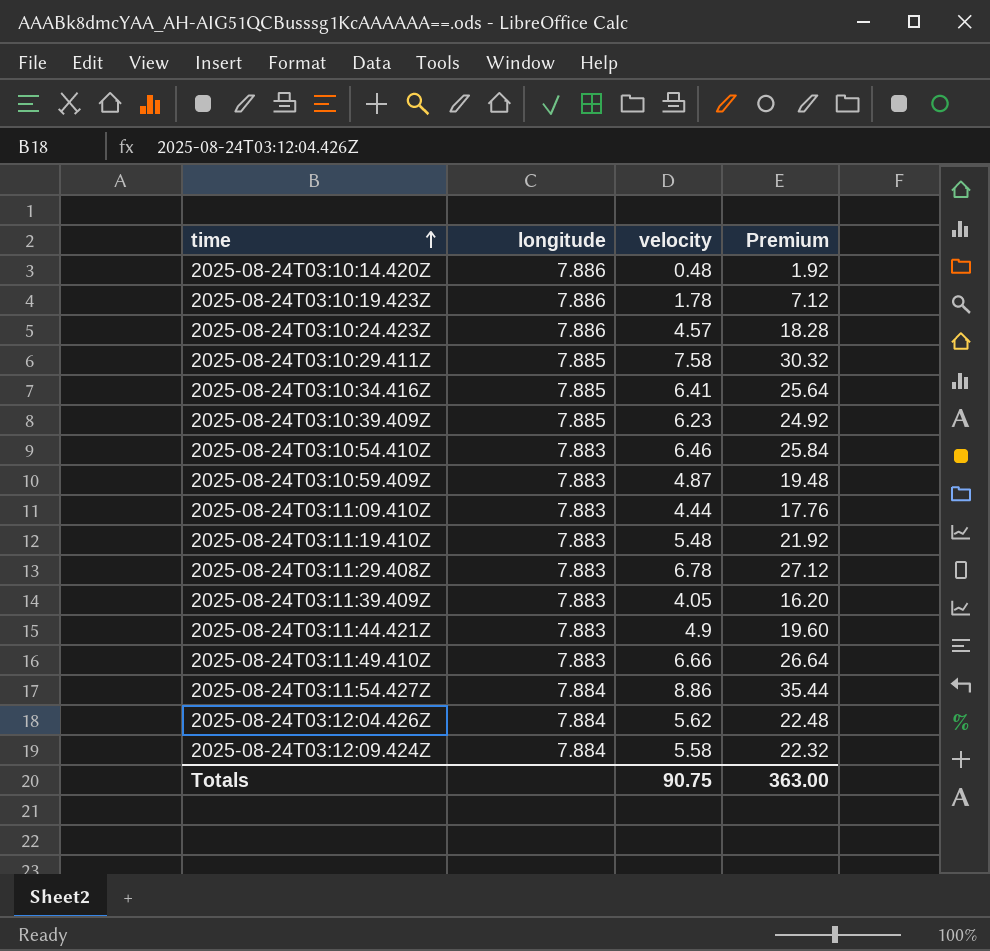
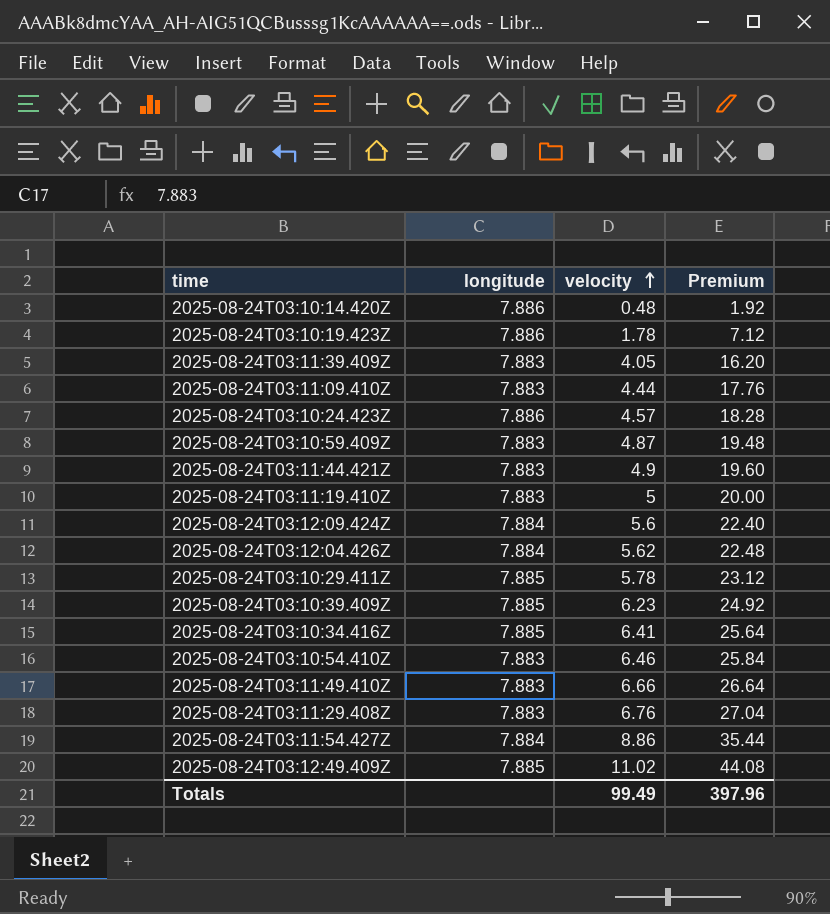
row order: time ascending -> velocity ascending
2025-08-24T03:11:19.410Z | velocity: 5.48 -> 5
2025-08-24T03:11:19.410Z | Premium: 21.92 -> 20.00
2025-08-24T03:12:09.424Z | velocity: 5.58 -> 5.6
2025-08-24T03:12:09.424Z | Premium: 22.32 -> 22.40
2025-08-24T03:10:29.411Z | velocity: 7.58 -> 5.78
2025-08-24T03:10:29.411Z | Premium: 30.32 -> 23.12
2025-08-24T03:11:29.408Z | velocity: 6.78 -> 6.76
2025-08-24T03:11:29.408Z | Premium: 27.12 -> 27.04
row 2025-08-24T03:12:49.409Z: none -> 7.885 | 11.02 | 44.08
Totals | velocity: 90.75 -> 99.49
Totals | Premium: 363.00 -> 397.96

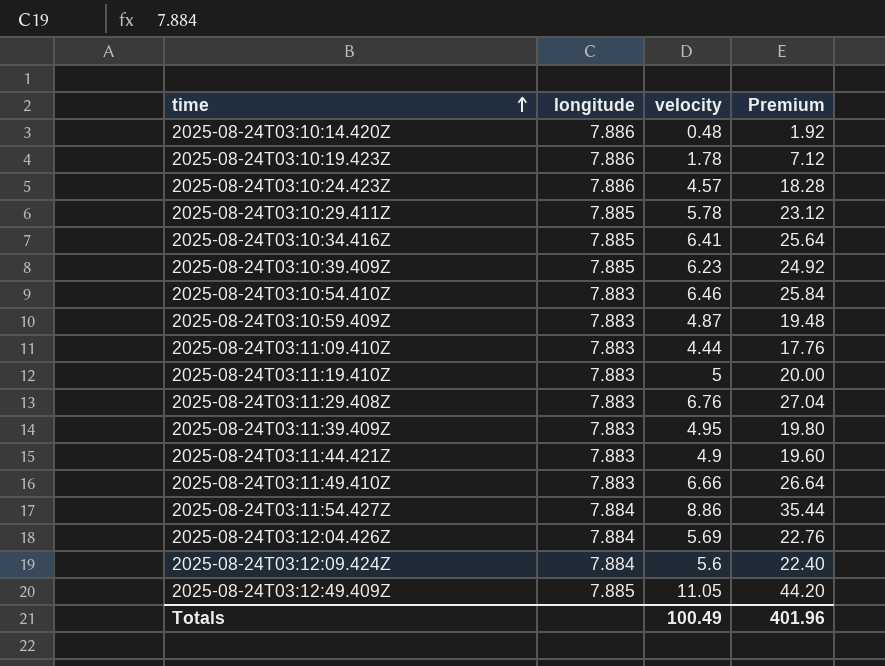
row order: velocity ascending -> time ascending
2025-08-24T03:11:39.409Z | velocity: 4.05 -> 4.95
2025-08-24T03:11:39.409Z | Premium: 16.20 -> 19.80
2025-08-24T03:12:04.426Z | velocity: 5.62 -> 5.69
2025-08-24T03:12:04.426Z | Premium: 22.48 -> 22.76
2025-08-24T03:12:49.409Z | velocity: 11.02 -> 11.05
2025-08-24T03:12:49.409Z | Premium: 44.08 -> 44.20
Totals | velocity: 99.49 -> 100.49
Totals | Premium: 397.96 -> 401.96

